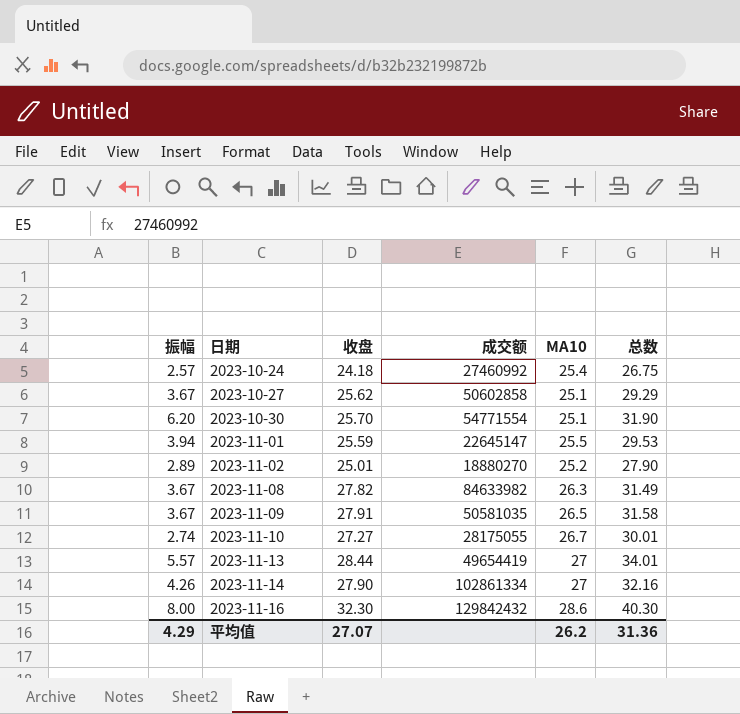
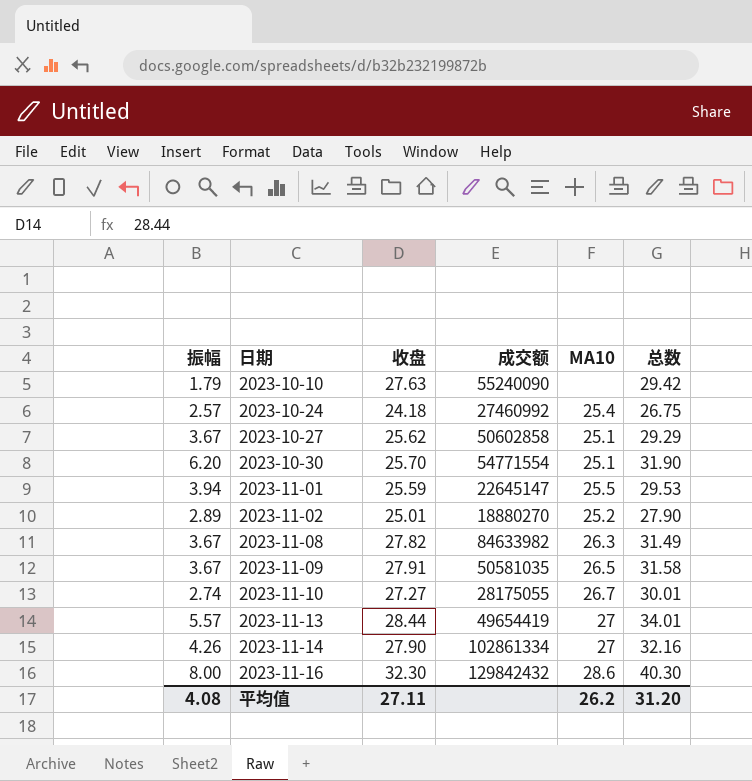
row 2023-10-10: none -> 1.79 | 27.63 | 55240090 | none | 29.42
平均值 | 振幅: 4.29 -> 4.08
平均值 | 收盘: 27.07 -> 27.11
平均值 | 总数: 31.36 -> 31.20

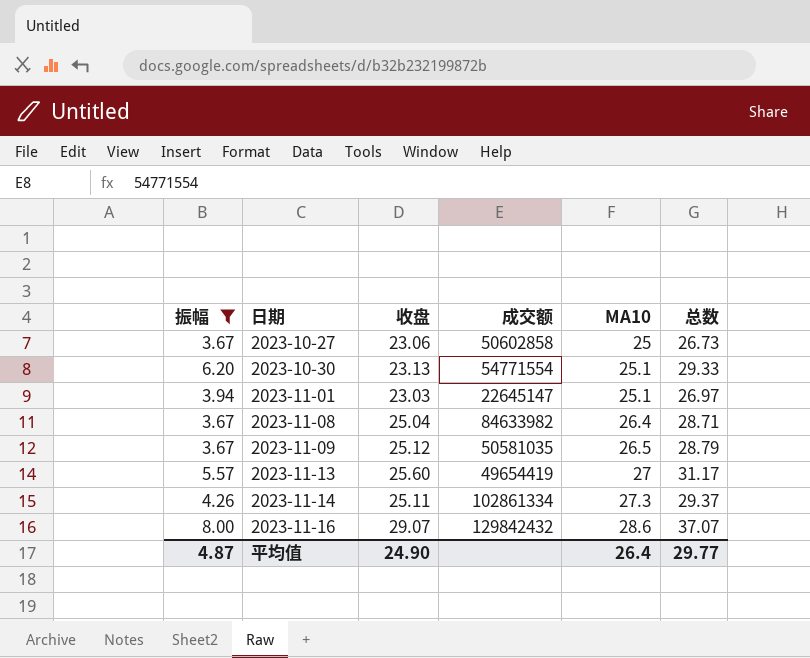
filter: none -> 振幅 >= 3.67
2023-10-27 | 收盘: 25.62 -> 23.06
2023-10-27 | MA10: 25.1 -> 25
2023-10-27 | 总数: 29.29 -> 26.73
2023-10-30 | 收盘: 25.70 -> 23.13
2023-10-30 | 总数: 31.90 -> 29.33
2023-11-01 | 收盘: 25.59 -> 23.03
2023-11-01 | MA10: 25.5 -> 25.1
2023-11-01 | 总数: 29.53 -> 26.97
2023-11-08 | 收盘: 27.82 -> 25.04
2023-11-08 | MA10: 26.3 -> 26.4
2023-11-08 | 总数: 31.49 -> 28.71
2023-11-09 | 收盘: 27.91 -> 25.12
2023-11-09 | 总数: 31.58 -> 28.79
2023-11-13 | 收盘: 28.44 -> 25.60
2023-11-13 | 总数: 34.01 -> 31.17
2023-11-14 | 收盘: 27.90 -> 25.11
2023-11-14 | MA10: 27 -> 27.3
2023-11-14 | 总数: 32.16 -> 29.37
2023-11-16 | 收盘: 32.30 -> 29.07
2023-11-16 | 总数: 40.30 -> 37.07
平均值 | 振幅: 4.08 -> 4.87
平均值 | 收盘: 27.11 -> 24.90
平均值 | MA10: 26.2 -> 26.4
平均值 | 总数: 31.20 -> 29.77

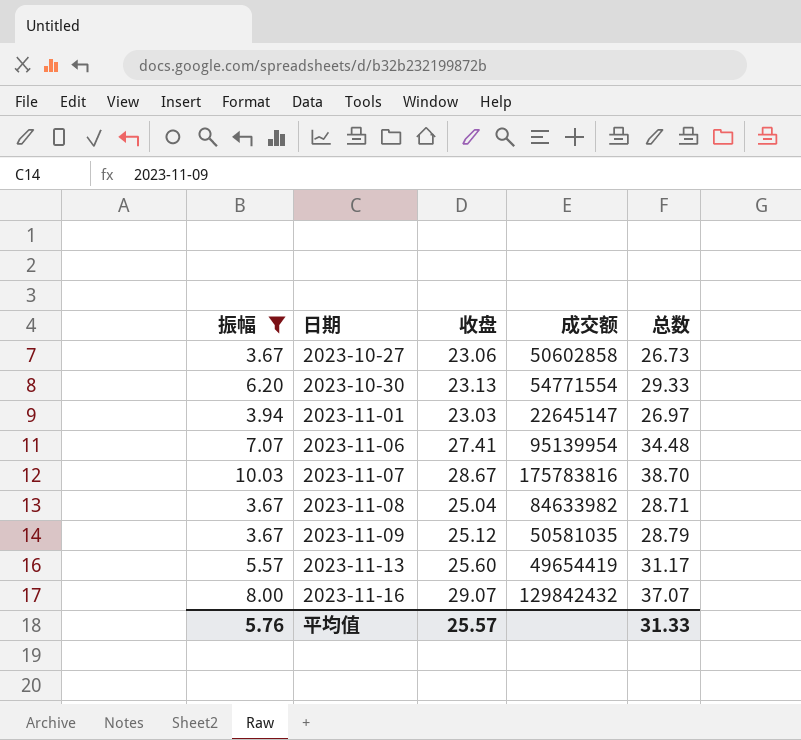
column MA10 | position: 5 -> none
row 2023-11-14: 4.26 | 25.11 | 102861334 | 27.3 | 29.37 -> none
row 2023-11-06: none -> 7.07 | 27.41 | 95139954 | 34.48
row 2023-11-07: none -> 10.03 | 28.67 | 175783816 | 38.70
平均值 | 振幅: 4.87 -> 5.76
平均值 | 收盘: 24.90 -> 25.57
平均值 | 总数: 29.77 -> 31.33

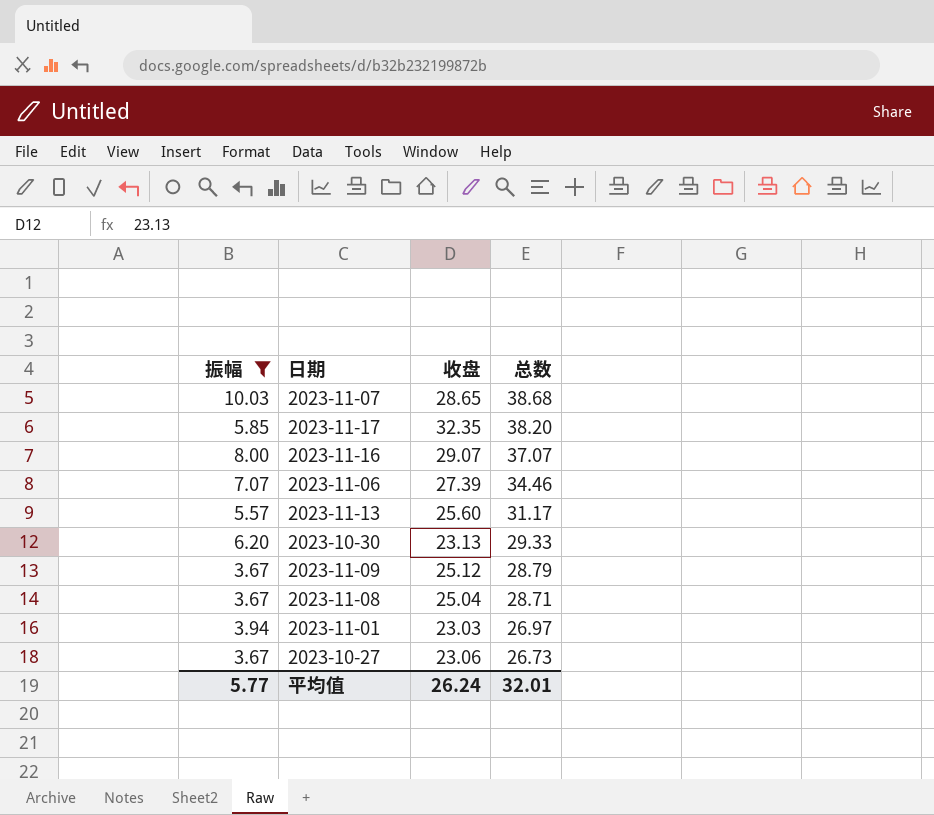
row order: 日期 ascending -> 总数 descending
column 成交额 | position: 4 -> none
2023-11-07 | 收盘: 28.67 -> 28.65
2023-11-07 | 总数: 38.70 -> 38.68
row 2023-11-17: none -> 5.85 | 32.35 | 38.20
2023-11-06 | 收盘: 27.41 -> 27.39
2023-11-06 | 总数: 34.48 -> 34.46
平均值 | 振幅: 5.76 -> 5.77
平均值 | 收盘: 25.57 -> 26.24
平均值 | 总数: 31.33 -> 32.01

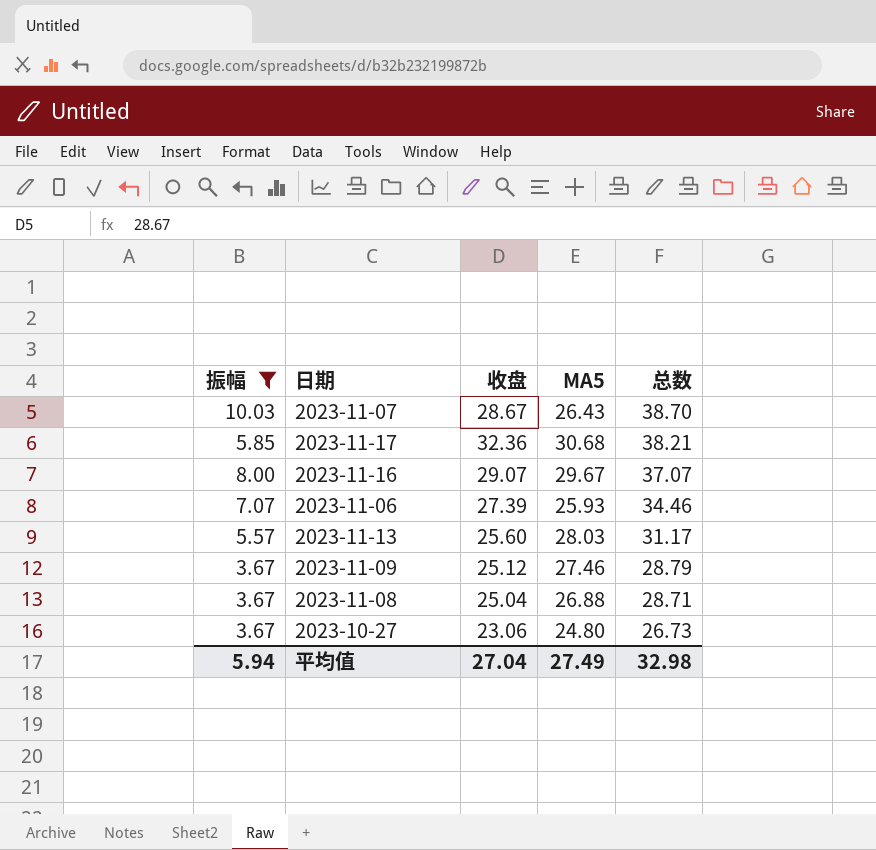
column MA5 | position: none -> 4
row 2023-10-30: 6.20 | 23.13 | 29.33 -> none
row 2023-11-01: 3.94 | 23.03 | 26.97 -> none
2023-11-07 | 收盘: 28.65 -> 28.67
2023-11-07 | 总数: 38.68 -> 38.70
2023-11-17 | 收盘: 32.35 -> 32.36
2023-11-17 | 总数: 38.20 -> 38.21
平均值 | 振幅: 5.77 -> 5.94
平均值 | 收盘: 26.24 -> 27.04
平均值 | 总数: 32.01 -> 32.98

